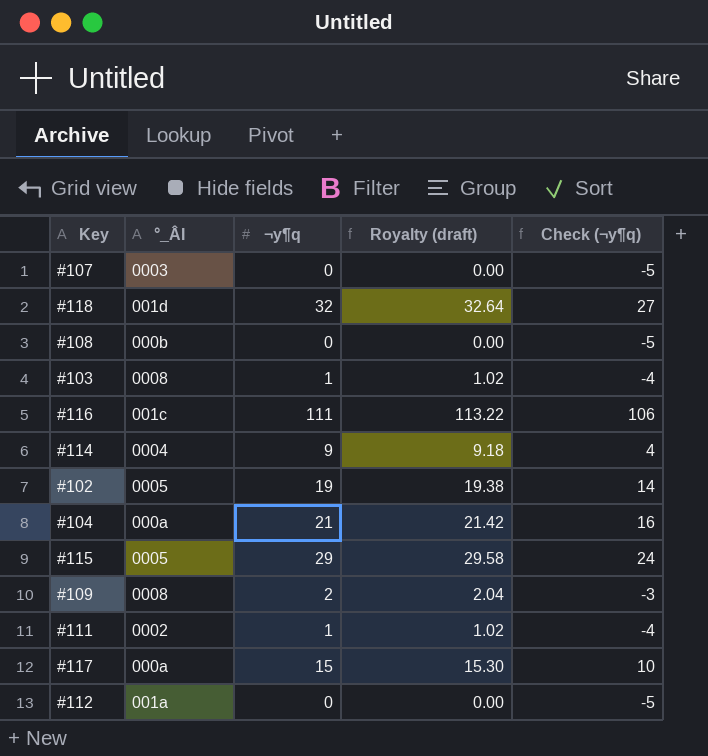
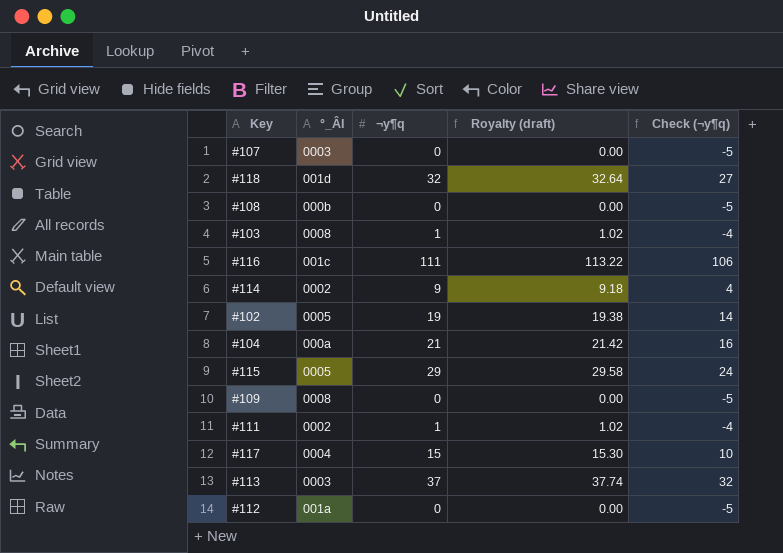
#114 | °_ÂI: 0004 -> 0002
#109 | ¬y¶q: 2 -> 0
#109 | Royalty (draft): 2.04 -> 0.00
#109 | Check (¬y¶q): -3 -> -5
#117 | °_ÂI: 000a -> 0004
row #113: none -> 0003 | 37 | 37.74 | 32

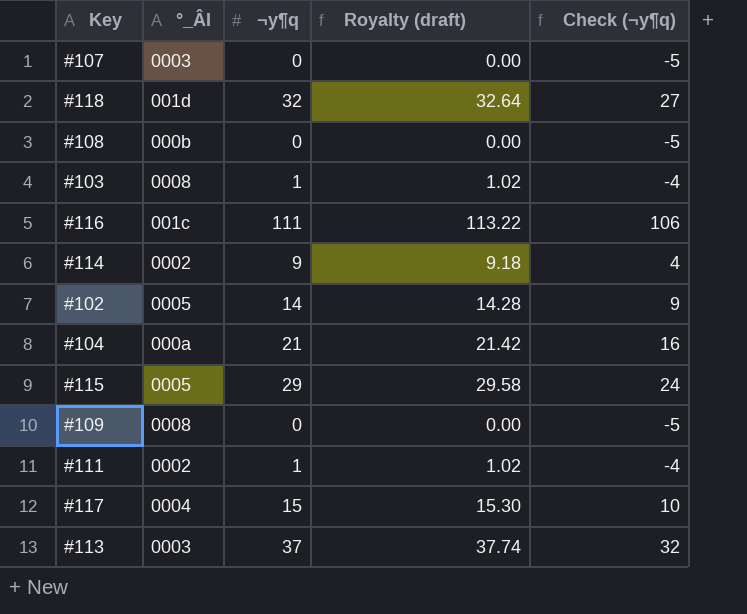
row #112: 001a | 0 | 0.00 | -5 -> none
#102 | ¬y¶q: 19 -> 14
#102 | Royalty (draft): 19.38 -> 14.28
#102 | Check (¬y¶q): 14 -> 9

